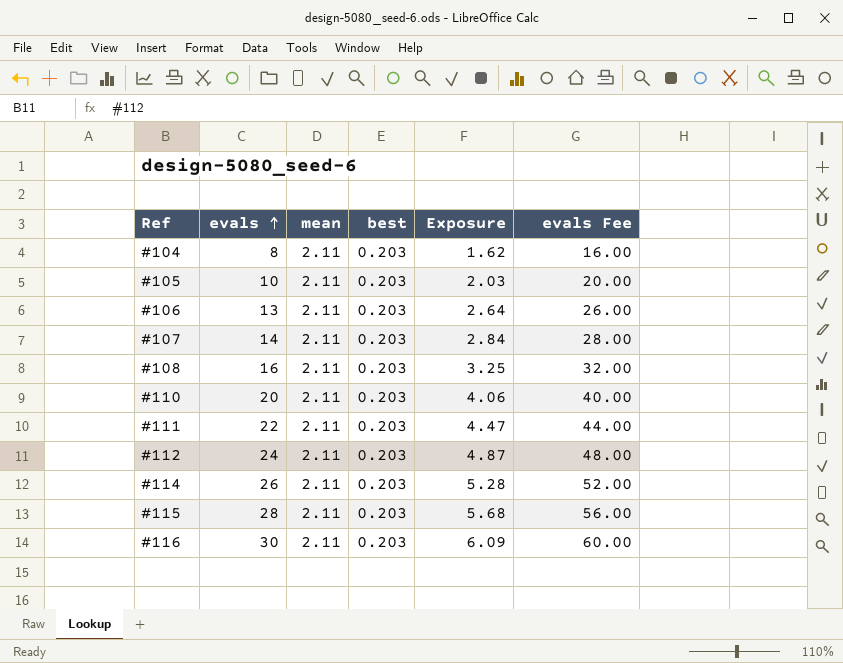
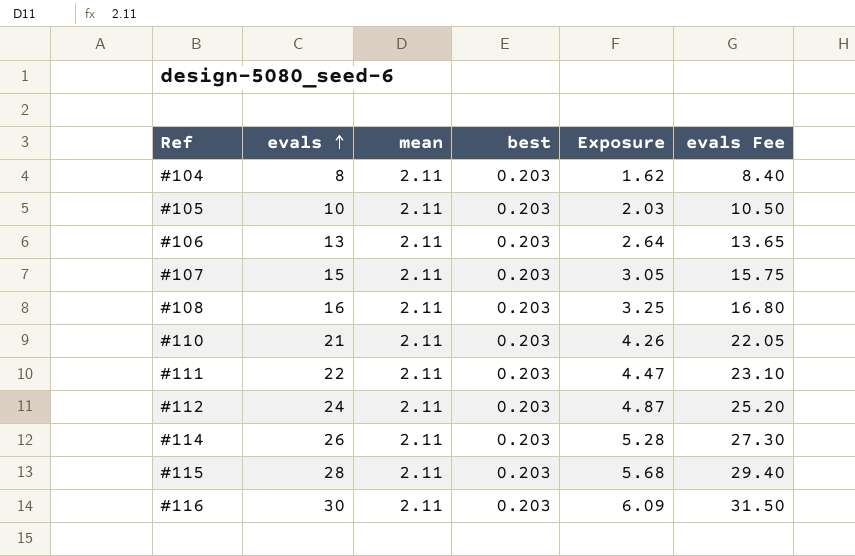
column evals Fee | formula: [evals] * 2 -> [evals] * 1.05
#107 | evals: 14 -> 15
#107 | Exposure: 2.84 -> 3.05
#110 | evals: 20 -> 21
#110 | Exposure: 4.06 -> 4.26

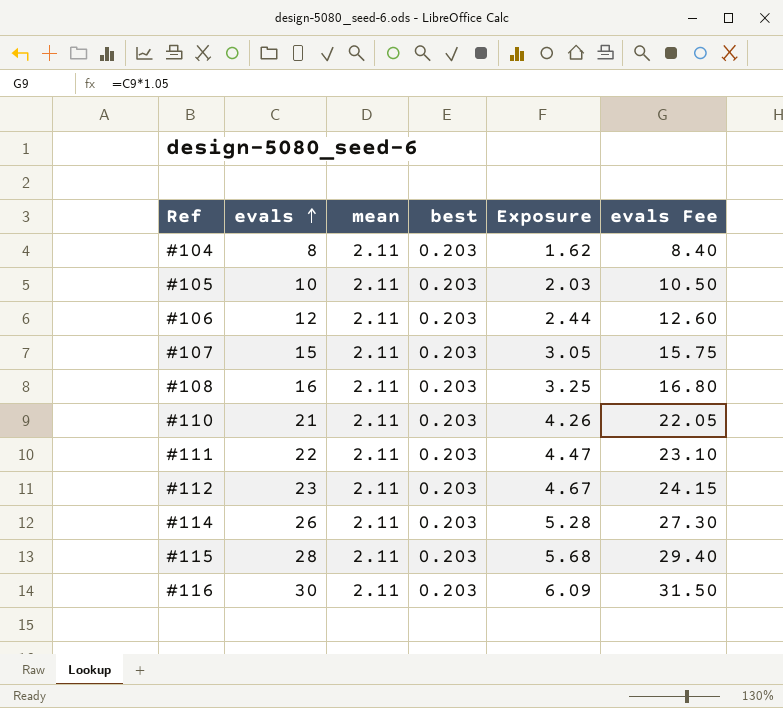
#106 | evals: 13 -> 12
#106 | Exposure: 2.64 -> 2.44
#106 | evals Fee: 13.65 -> 12.60
#112 | evals: 24 -> 23
#112 | Exposure: 4.87 -> 4.67
#112 | evals Fee: 25.20 -> 24.15

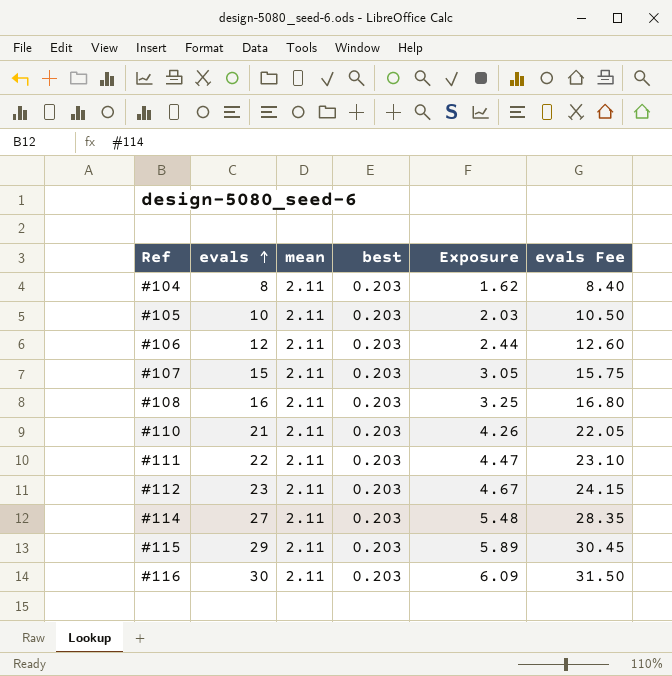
#114 | evals: 26 -> 27
#114 | Exposure: 5.28 -> 5.48
#114 | evals Fee: 27.30 -> 28.35
#115 | evals: 28 -> 29
#115 | Exposure: 5.68 -> 5.89
#115 | evals Fee: 29.40 -> 30.45

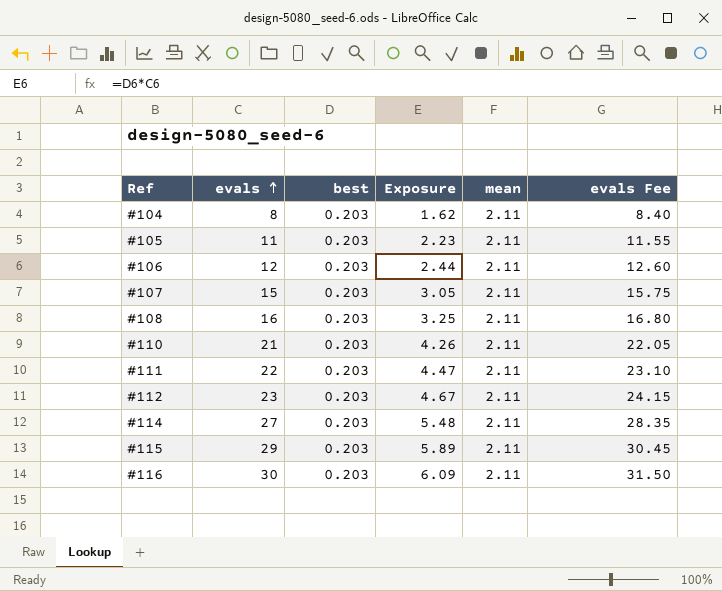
column mean | position: 3 -> 5
#105 | evals: 10 -> 11
#105 | Exposure: 2.03 -> 2.23
#105 | evals Fee: 10.50 -> 11.55

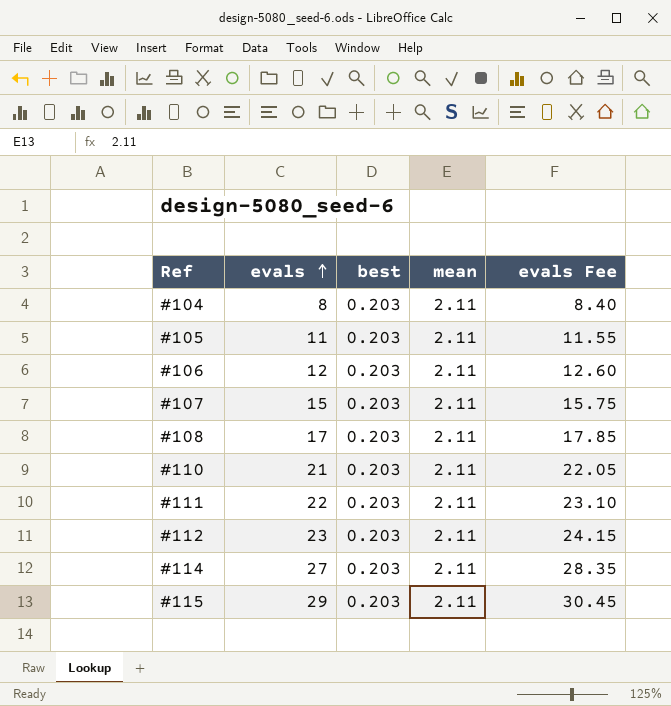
column Exposure | formula: [evals] * [best] -> none
row #116: 30 | 0.203 | 6.09 | 2.11 | 31.50 -> none
#108 | evals: 16 -> 17
#108 | evals Fee: 16.80 -> 17.85

